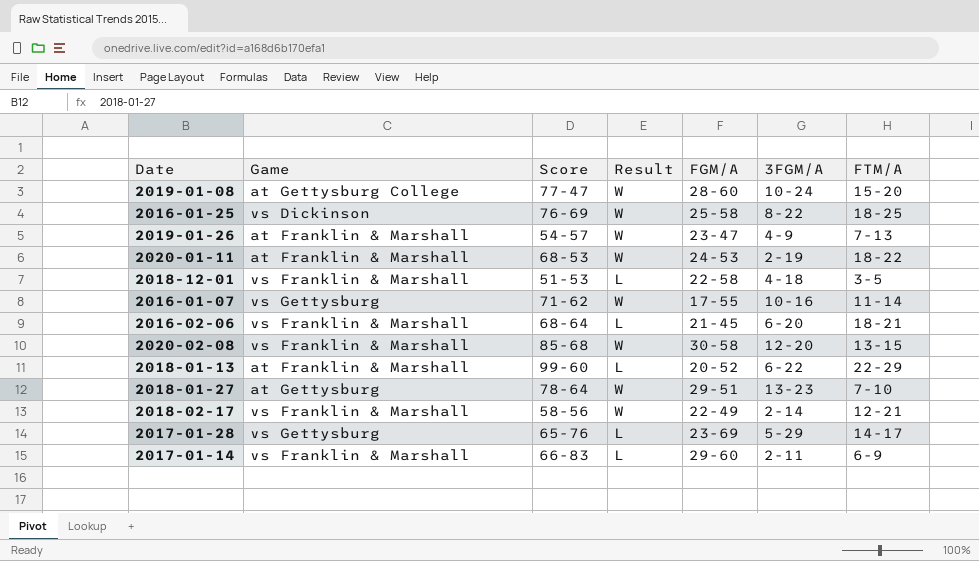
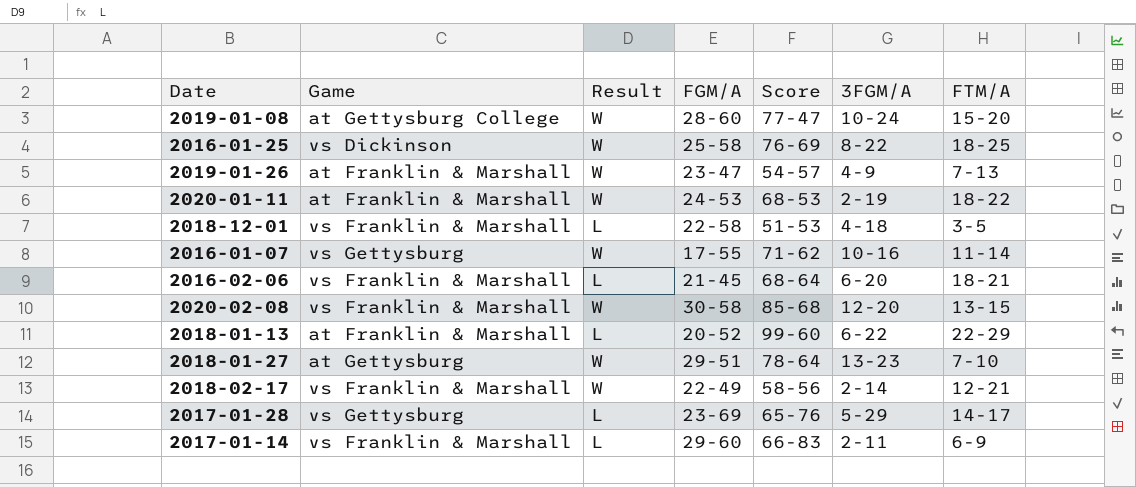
column Score | position: 3 -> 5

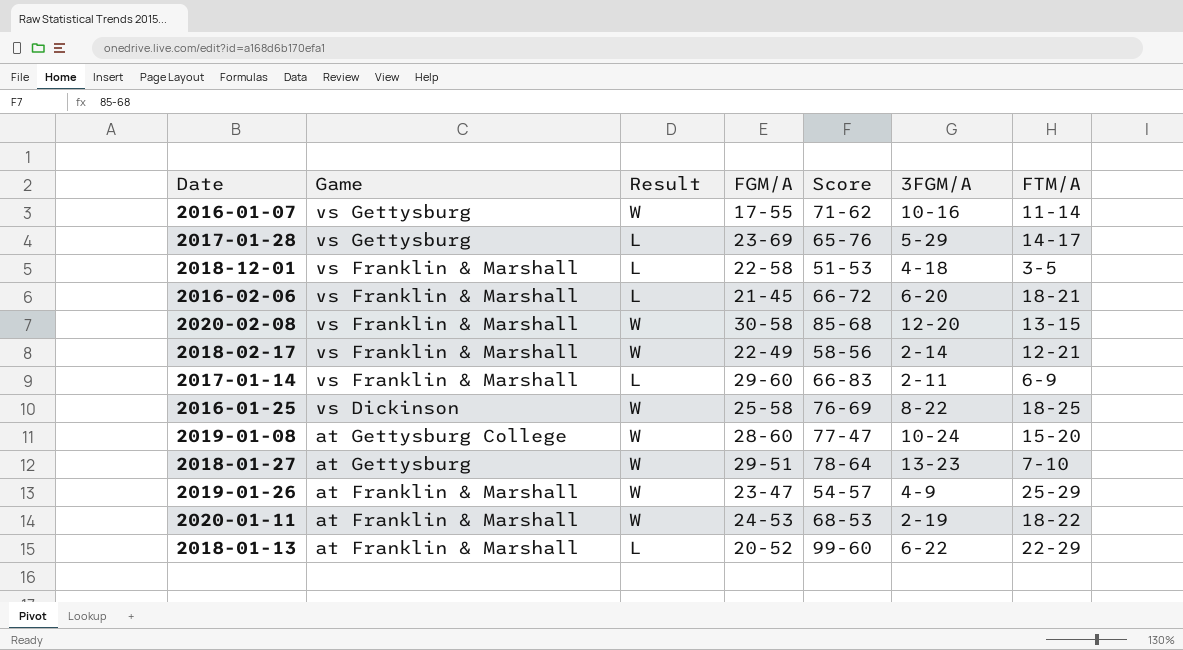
row order: none -> Game descending
2016-02-06 | Score: 68-64 -> 66-72
2019-01-26 | FTM/A: 7-13 -> 25-29

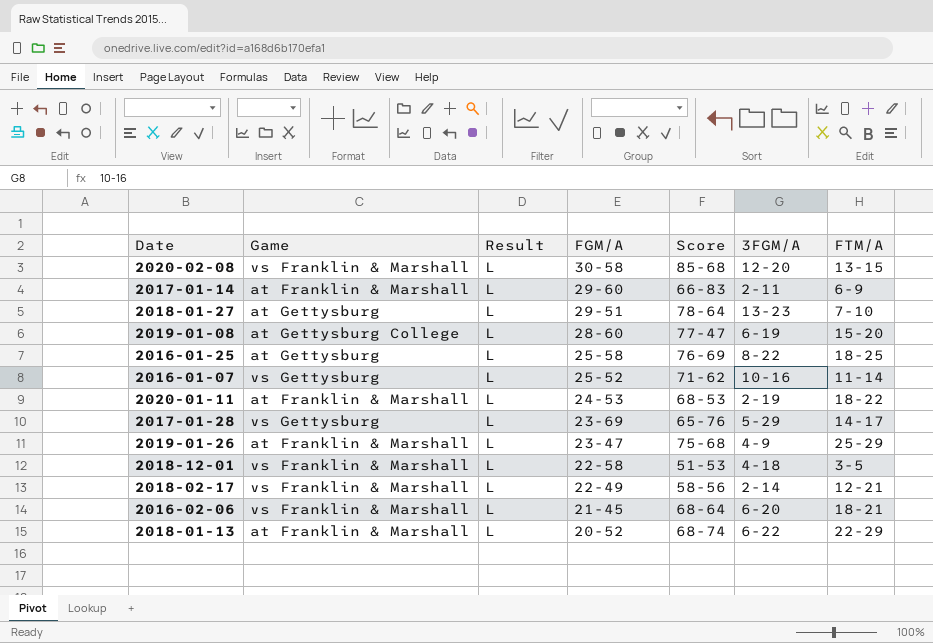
row order: Game descending -> FGM/A descending
2020-02-08 | Result: W -> L
2017-01-14 | Game: vs Franklin & Marshall -> at Franklin & Marshall
2018-01-27 | Result: W -> L
2019-01-08 | Result: W -> L
2019-01-08 | 3FGM/A: 10-24 -> 6-19
2016-01-25 | Game: vs Dickinson -> at Gettysburg
2016-01-25 | Result: W -> L
2016-01-07 | Result: W -> L
2016-01-07 | FGM/A: 17-55 -> 25-52
2020-01-11 | Result: W -> L
2019-01-26 | Result: W -> L
2019-01-26 | Score: 54-57 -> 75-68
2018-02-17 | Result: W -> L
2016-02-06 | Score: 66-72 -> 68-64
2018-01-13 | Score: 99-60 -> 68-74

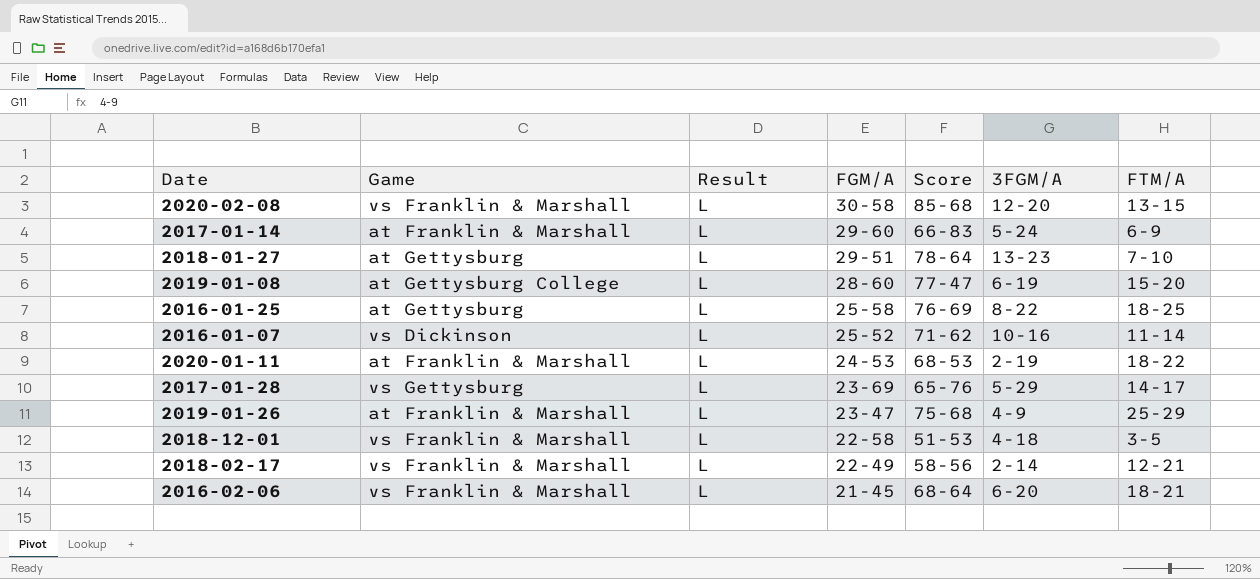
row 2018-01-13: at Franklin & Marshall | L | 20-52 | 68-74 | 6-22 | 22-29 -> none
2017-01-14 | 3FGM/A: 2-11 -> 5-24
2016-01-07 | Game: vs Gettysburg -> vs Dickinson

